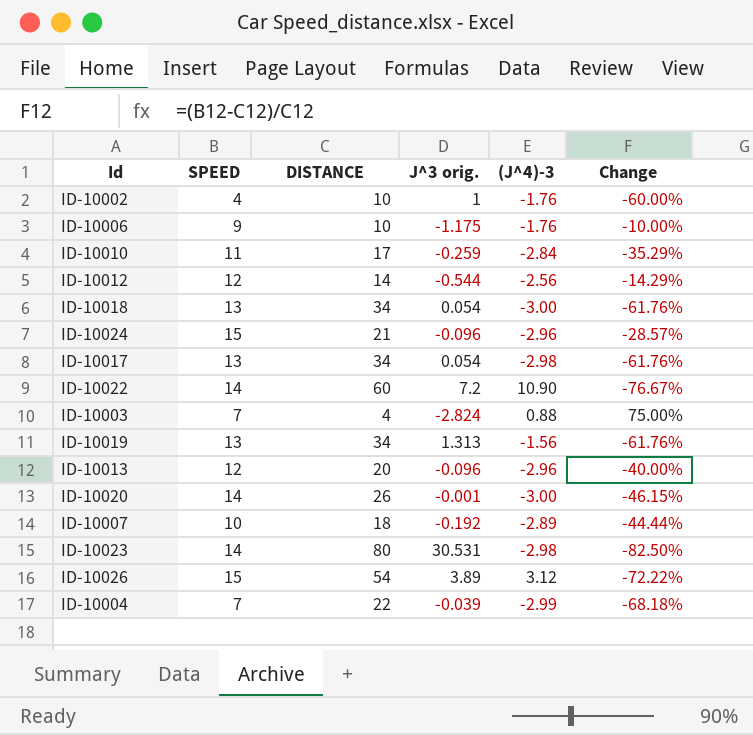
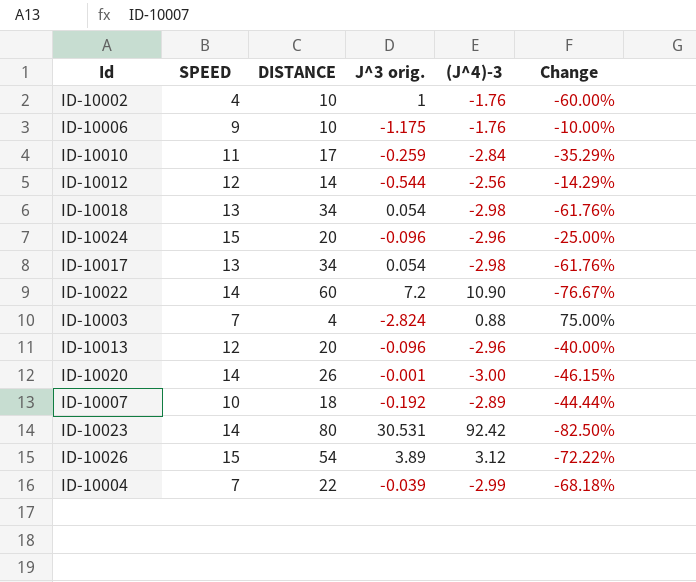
row ID-10019: 13 | 34 | 1.313 | -1.56 | -61.76% -> none
ID-10018 | (J^4)-3: -3.00 -> -2.98
ID-10024 | DISTANCE: 21 -> 20
ID-10024 | Change: -28.57% -> -25.00%
ID-10023 | (J^4)-3: -2.98 -> 92.42

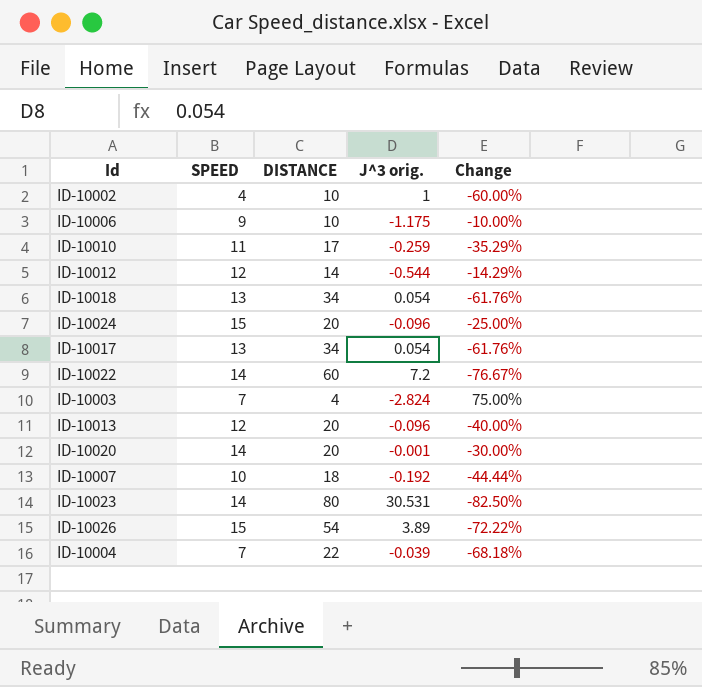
column (J^4)-3 | position: 5 -> none
ID-10020 | DISTANCE: 26 -> 20
ID-10020 | Change: -46.15% -> -30.00%

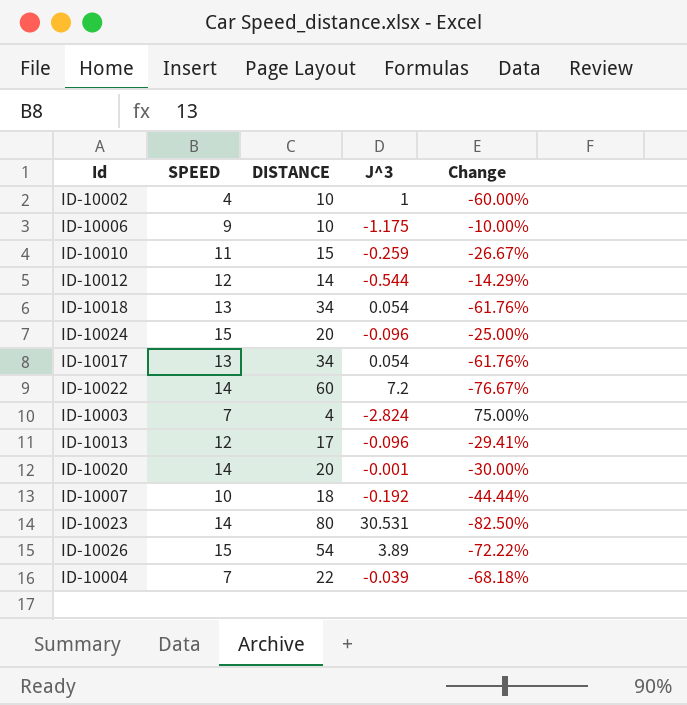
column name: J^3 orig. -> J^3
ID-10010 | DISTANCE: 17 -> 15
ID-10010 | Change: -35.29% -> -26.67%
ID-10013 | DISTANCE: 20 -> 17
ID-10013 | Change: -40.00% -> -29.41%

